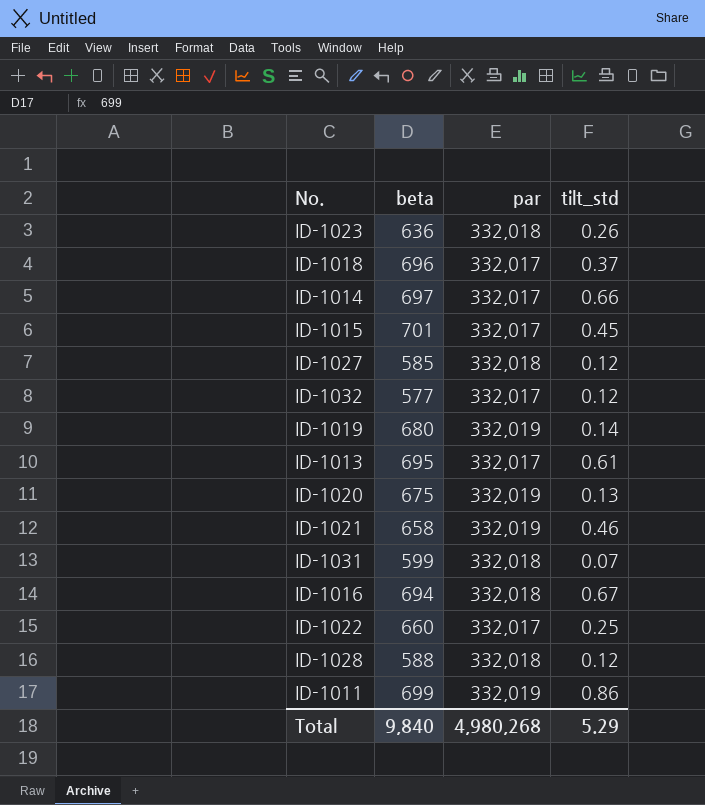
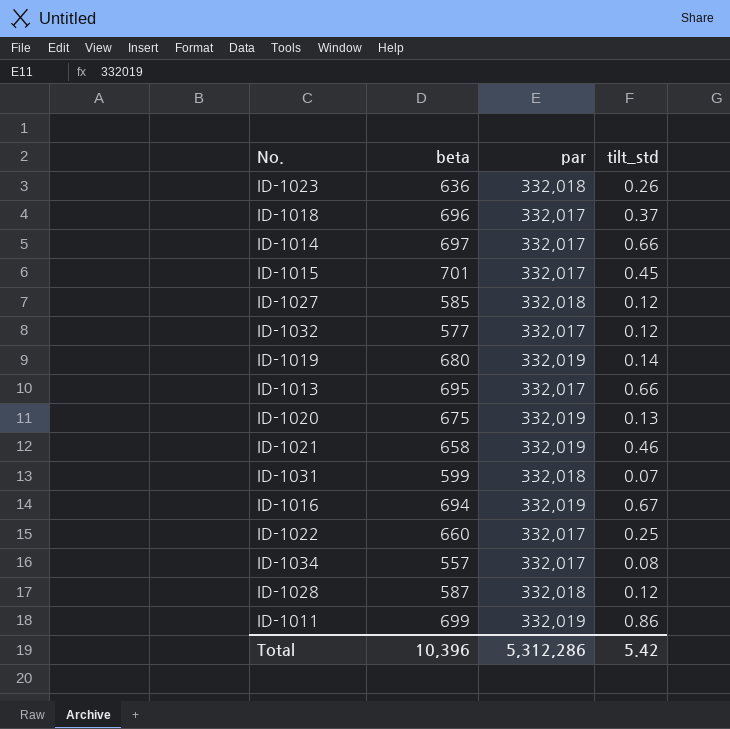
ID-1013 | tilt_std: 0.61 -> 0.66
ID-1016 | par: 332,018 -> 332,019
row ID-1034: none -> 557 | 332,017 | 0.08
ID-1028 | beta: 588 -> 587
Total | beta: 9,840 -> 10,396
Total | par: 4,980,268 -> 5,312,286
Total | tilt_std: 5.29 -> 5.42

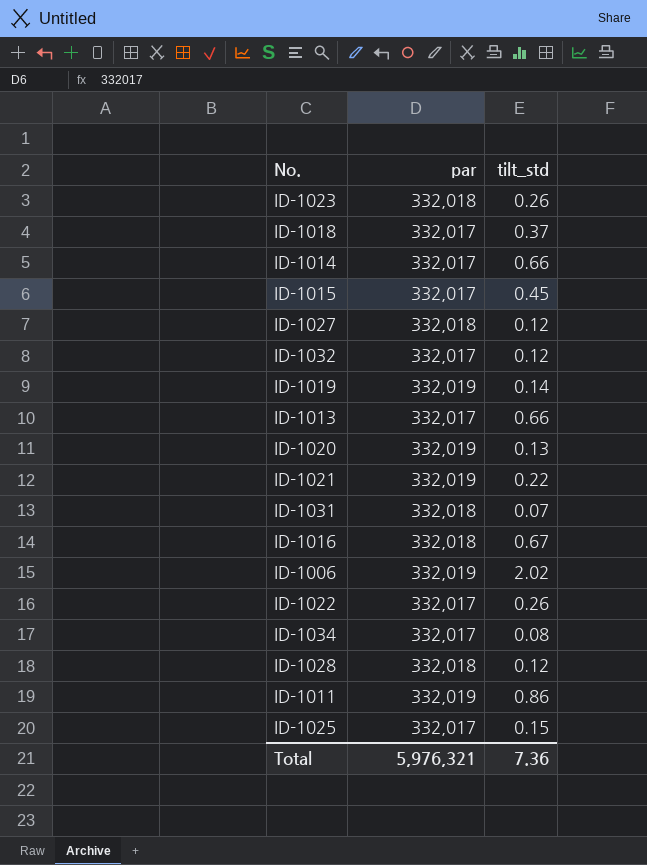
column beta | position: 2 -> none
ID-1021 | tilt_std: 0.46 -> 0.22
ID-1016 | par: 332,019 -> 332,018
row ID-1006: none -> 332,019 | 2.02
ID-1022 | tilt_std: 0.25 -> 0.26
row ID-1025: none -> 332,017 | 0.15
Total | par: 5,312,286 -> 5,976,321
Total | tilt_std: 5.42 -> 7.36

